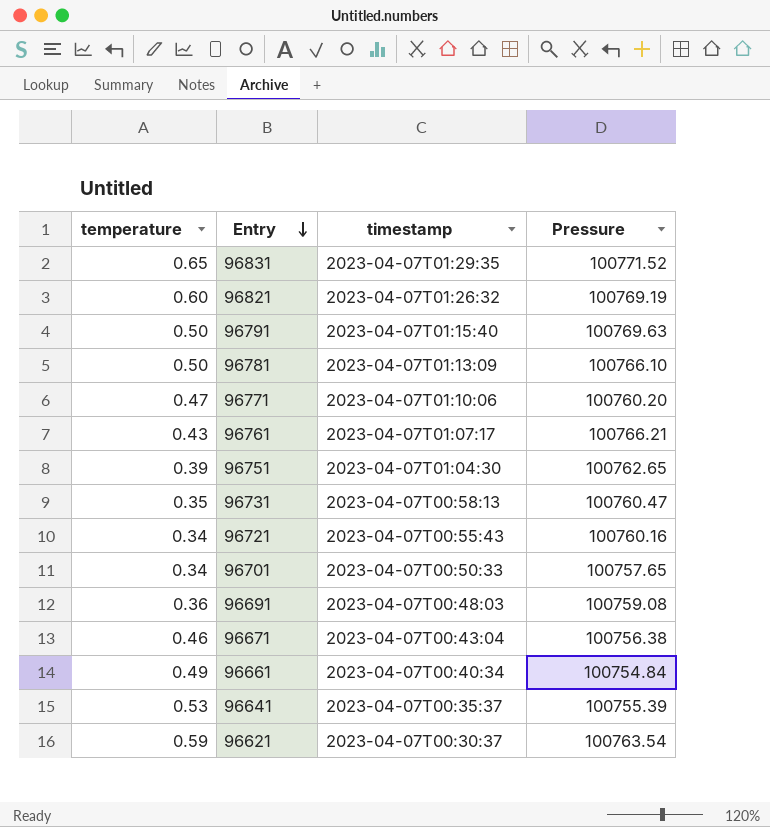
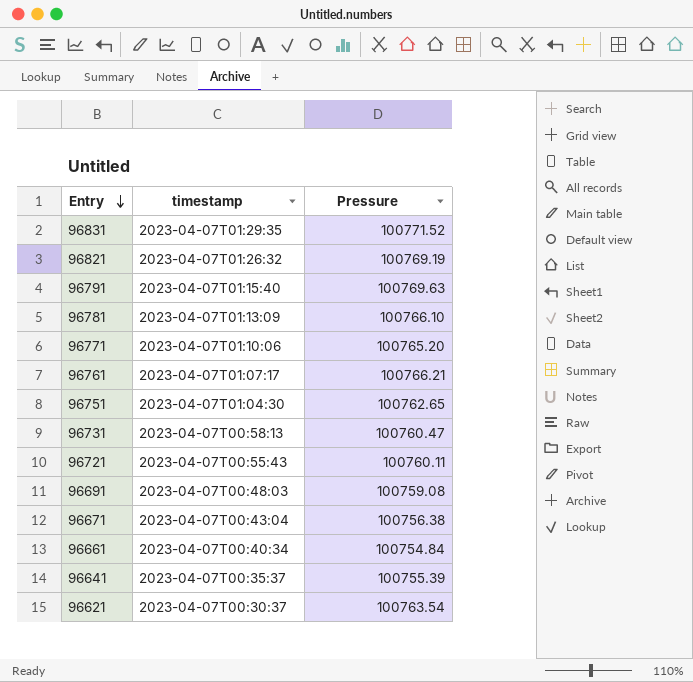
column temperature | position: 1 -> none
row 96701: 0.34 | 2023-04-07T00:50:33 | 100757.65 -> none
96771 | Pressure: 100760.20 -> 100765.20
96721 | Pressure: 100760.16 -> 100760.11

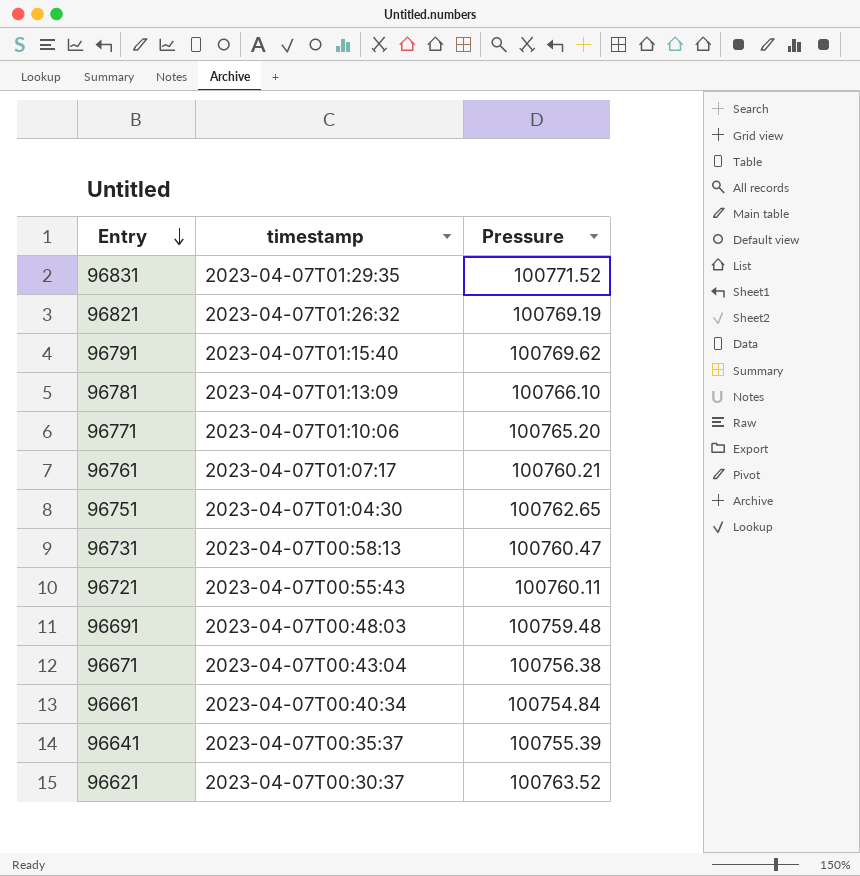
96791 | Pressure: 100769.63 -> 100769.62
96761 | Pressure: 100766.21 -> 100760.21
96691 | Pressure: 100759.08 -> 100759.48
96621 | Pressure: 100763.54 -> 100763.52

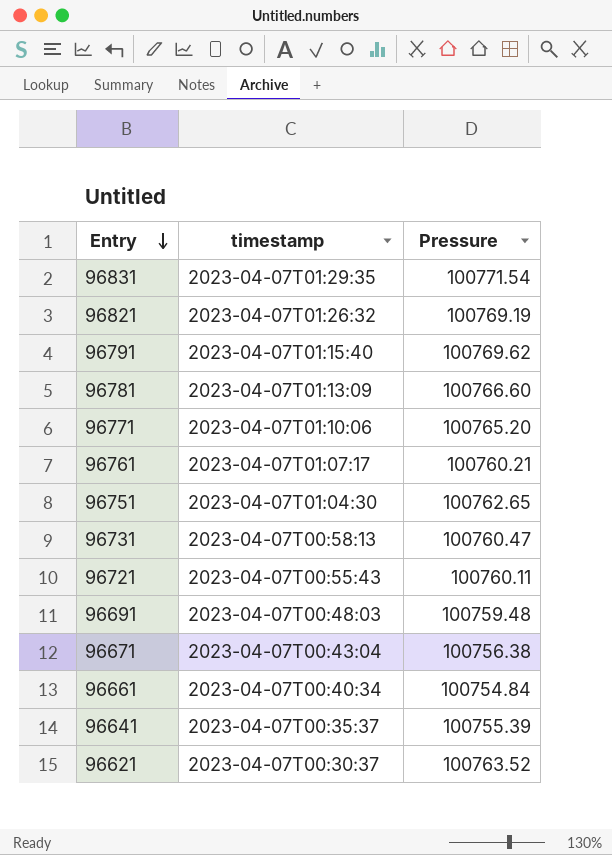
96831 | Pressure: 100771.52 -> 100771.54
96781 | Pressure: 100766.10 -> 100766.60

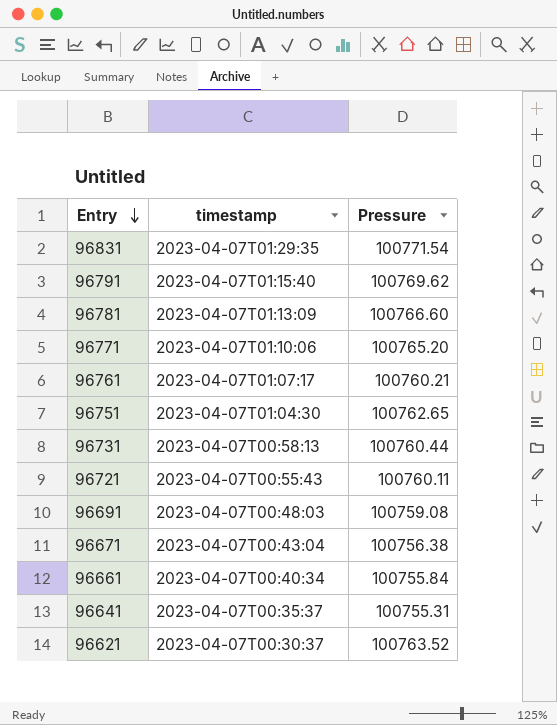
row 96821: 2023-04-07T01:26:32 | 100769.19 -> none
96731 | Pressure: 100760.47 -> 100760.44
96691 | Pressure: 100759.48 -> 100759.08
96661 | Pressure: 100754.84 -> 100755.84
96641 | Pressure: 100755.39 -> 100755.31

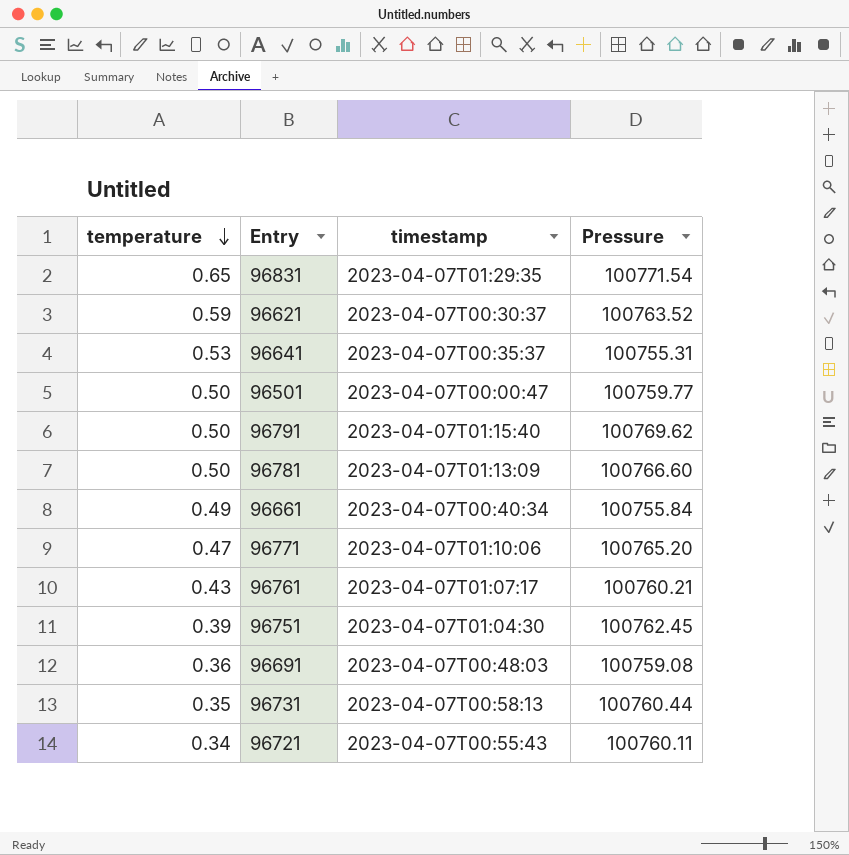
row order: Entry descending -> temperature descending
column temperature | position: none -> 1
row 96671: 2023-04-07T00:43:04 | 100756.38 -> none
row 96501: none -> 0.50 | 2023-04-07T00:00:47 | 100759.77
96751 | Pressure: 100762.65 -> 100762.45

